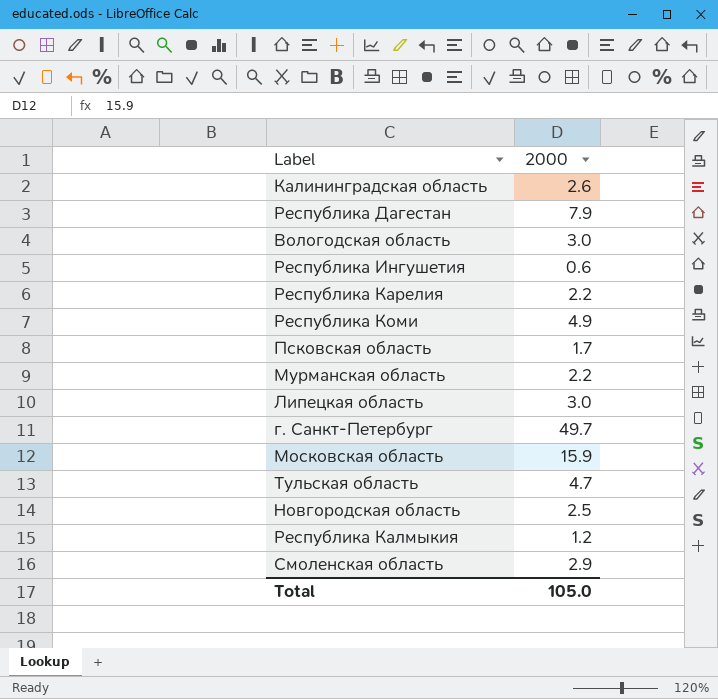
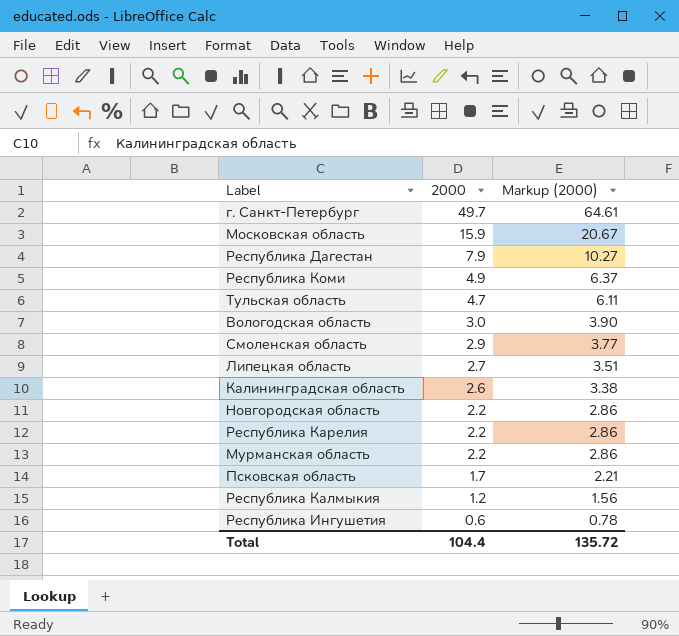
row order: none -> 2000 descending
column Markup (2000) | formula: none -> [2000] * 1.3
Липецкая область | 2000: 3.0 -> 2.7
Новгородская область | 2000: 2.5 -> 2.2
Total | 2000: 105.0 -> 104.4

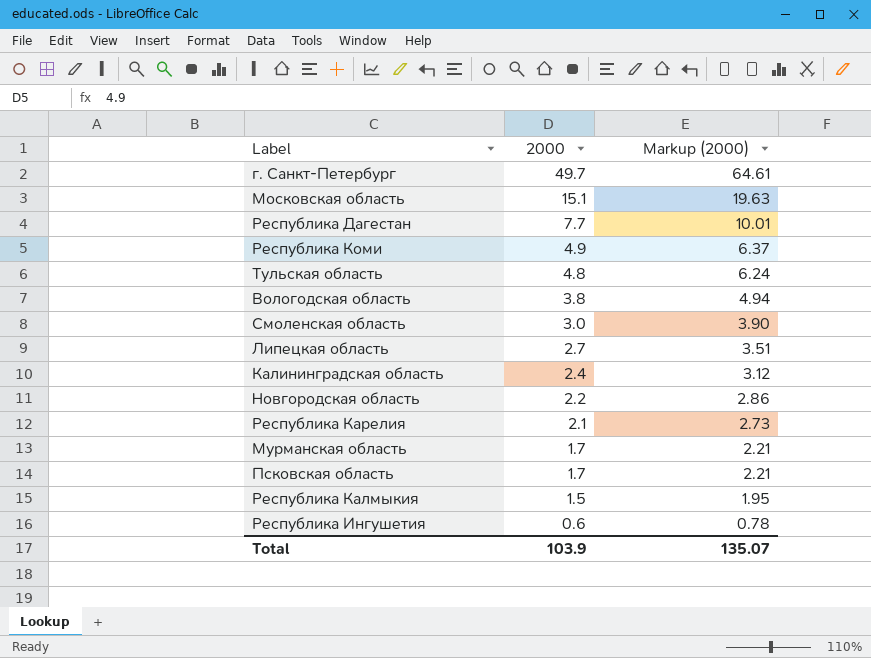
Московская область | 2000: 15.9 -> 15.1
Московская область | Markup (2000): 20.67 -> 19.63
Республика Дагестан | 2000: 7.9 -> 7.7
Республика Дагестан | Markup (2000): 10.27 -> 10.01
Тульская область | 2000: 4.7 -> 4.8
Тульская область | Markup (2000): 6.11 -> 6.24
Вологодская область | 2000: 3.0 -> 3.8
Вологодская область | Markup (2000): 3.90 -> 4.94
Смоленская область | 2000: 2.9 -> 3.0
Смоленская область | Markup (2000): 3.77 -> 3.90
Калининградская область | 2000: 2.6 -> 2.4
Калининградская область | Markup (2000): 3.38 -> 3.12
Республика Карелия | 2000: 2.2 -> 2.1
Республика Карелия | Markup (2000): 2.86 -> 2.73
Мурманская область | 2000: 2.2 -> 1.7
Мурманская область | Markup (2000): 2.86 -> 2.21
Республика Калмыкия | 2000: 1.2 -> 1.5
Республика Калмыкия | Markup (2000): 1.56 -> 1.95
Total | 2000: 104.4 -> 103.9
Total | Markup (2000): 135.72 -> 135.07

